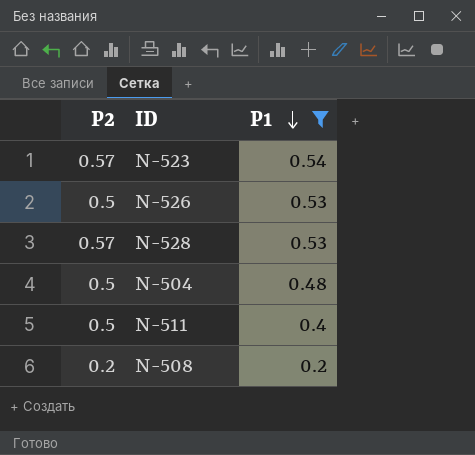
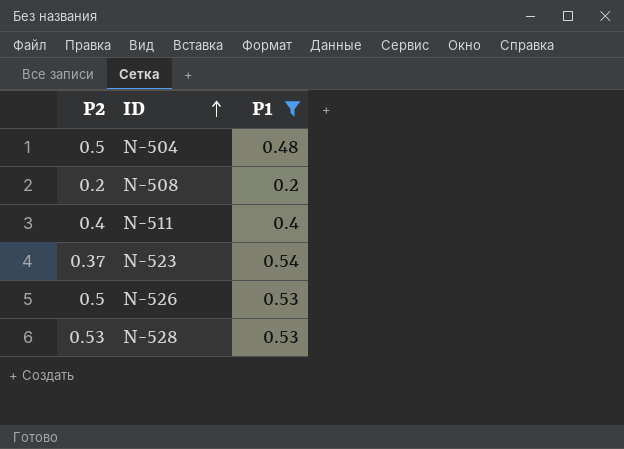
row order: P1 descending -> ID ascending
N-511 | P2: 0.5 -> 0.4
N-523 | P2: 0.57 -> 0.37
N-528 | P2: 0.57 -> 0.53

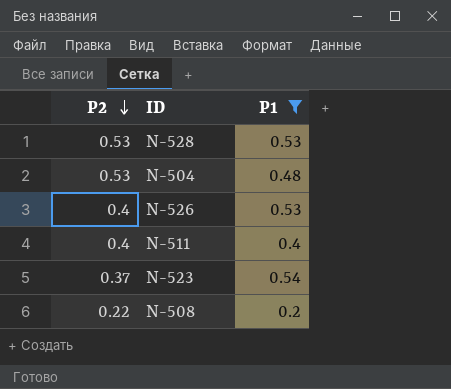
row order: ID ascending -> P2 descending
N-504 | P2: 0.5 -> 0.53
N-526 | P2: 0.5 -> 0.4
N-508 | P2: 0.2 -> 0.22

